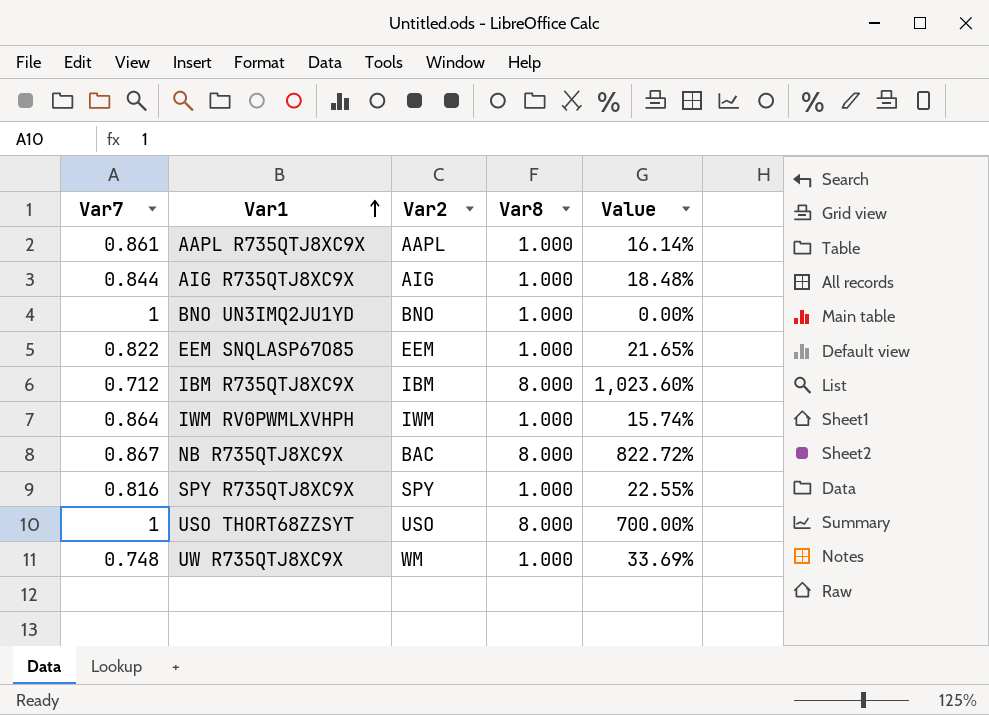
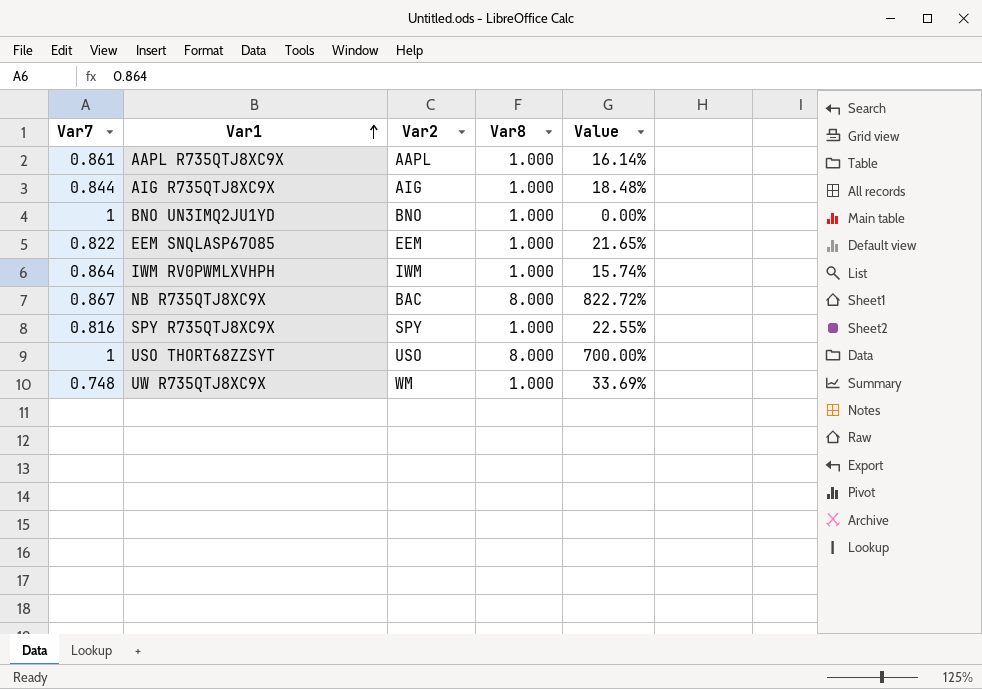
row IBM R735QTJ8XC9X: 0.712 | IBM | 8.000 | 1,023.60% -> none

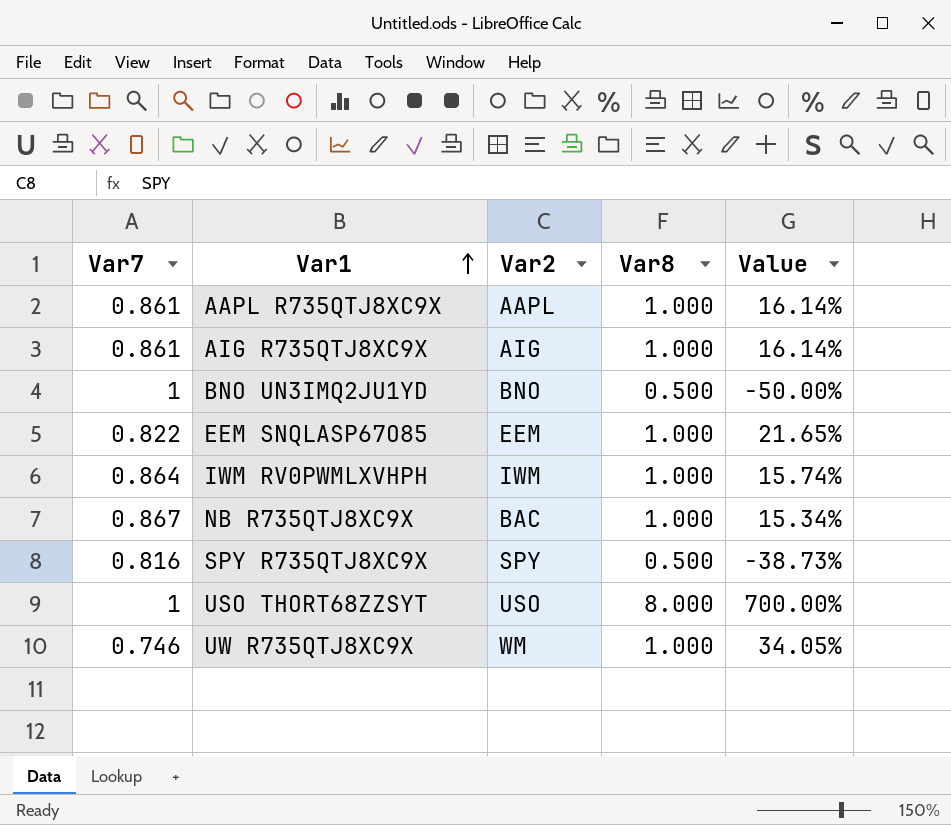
AIG R735QTJ8XC9X | Var7: 0.844 -> 0.861
AIG R735QTJ8XC9X | Value: 18.48% -> 16.14%
BNO UN3IMQ2JU1YD | Var8: 1.000 -> 0.500
BNO UN3IMQ2JU1YD | Value: 0.00% -> -50.00%
NB R735QTJ8XC9X | Var8: 8.000 -> 1.000
NB R735QTJ8XC9X | Value: 822.72% -> 15.34%
SPY R735QTJ8XC9X | Var8: 1.000 -> 0.500
SPY R735QTJ8XC9X | Value: 22.55% -> -38.73%
UW R735QTJ8XC9X | Var7: 0.748 -> 0.746
UW R735QTJ8XC9X | Value: 33.69% -> 34.05%

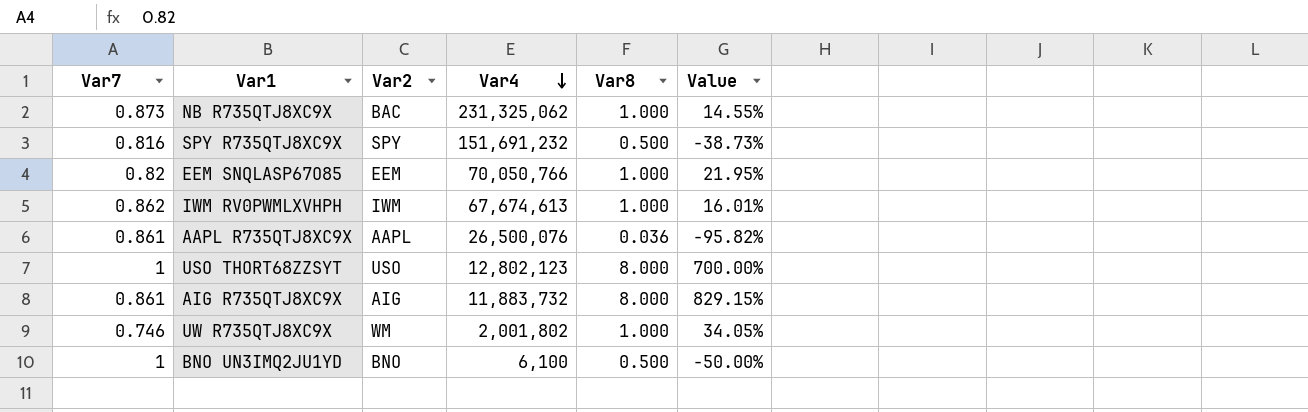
row order: Var1 ascending -> Var4 descending
column Var4 | position: none -> 4
NB R735QTJ8XC9X | Var7: 0.867 -> 0.873
NB R735QTJ8XC9X | Value: 15.34% -> 14.55%
EEM SNQLASP67O85 | Var7: 0.822 -> 0.82
EEM SNQLASP67O85 | Value: 21.65% -> 21.95%
IWM RV0PWMLXVHPH | Var7: 0.864 -> 0.862
IWM RV0PWMLXVHPH | Value: 15.74% -> 16.01%
AAPL R735QTJ8XC9X | Var8: 1.000 -> 0.036
AAPL R735QTJ8XC9X | Value: 16.14% -> -95.82%
AIG R735QTJ8XC9X | Var8: 1.000 -> 8.000
AIG R735QTJ8XC9X | Value: 16.14% -> 829.15%

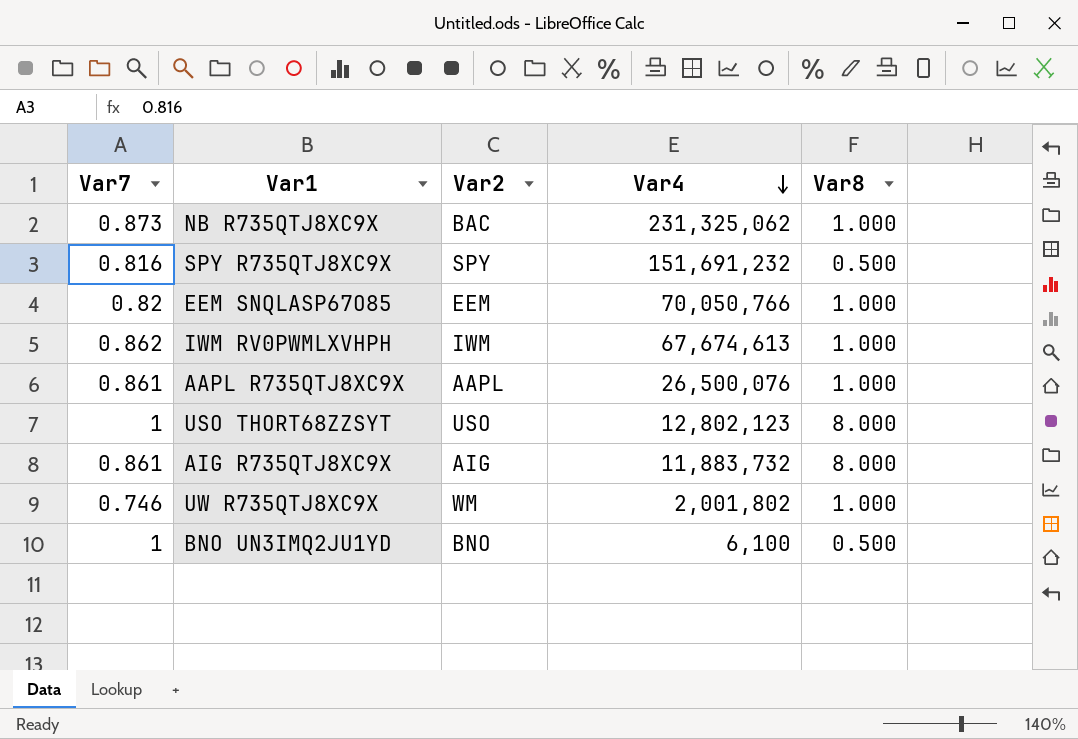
column Value | formula: ([Var8] - [Var7]) / [Var7] -> none
AAPL R735QTJ8XC9X | Var8: 0.036 -> 1.000

